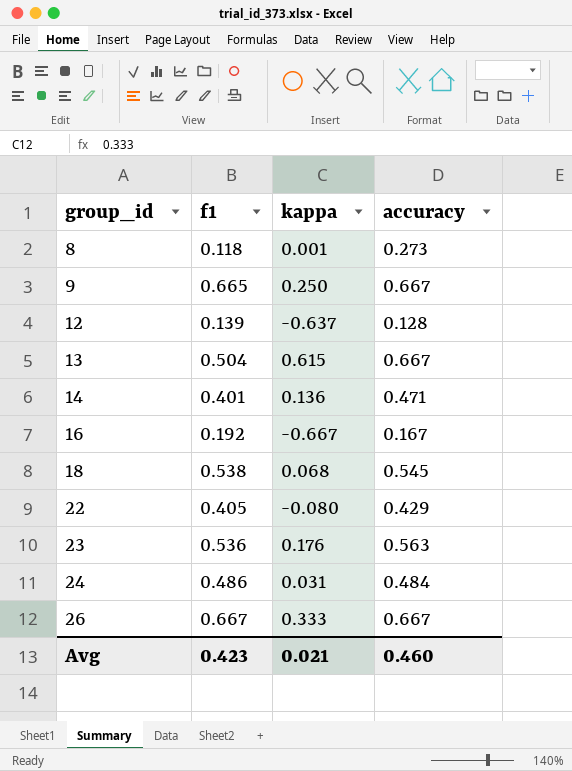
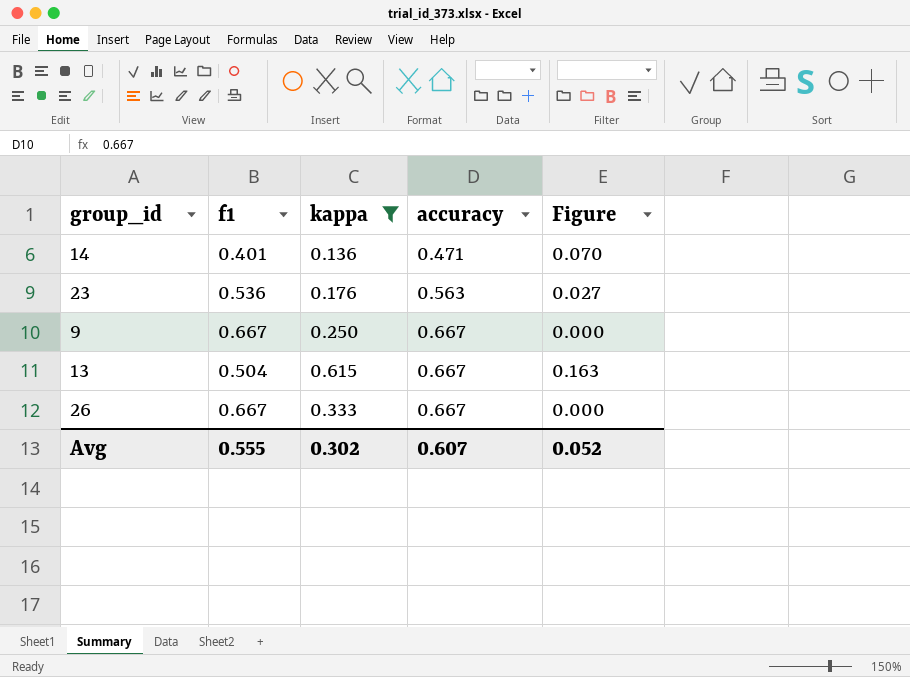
filter: none -> kappa >= 0.136
row order: group_id ascending -> accuracy ascending
column Figure | formula: none -> [accuracy] - [f1]
9 | f1: 0.665 -> 0.667
Avg | f1: 0.423 -> 0.555
Avg | kappa: 0.021 -> 0.302
Avg | accuracy: 0.460 -> 0.607

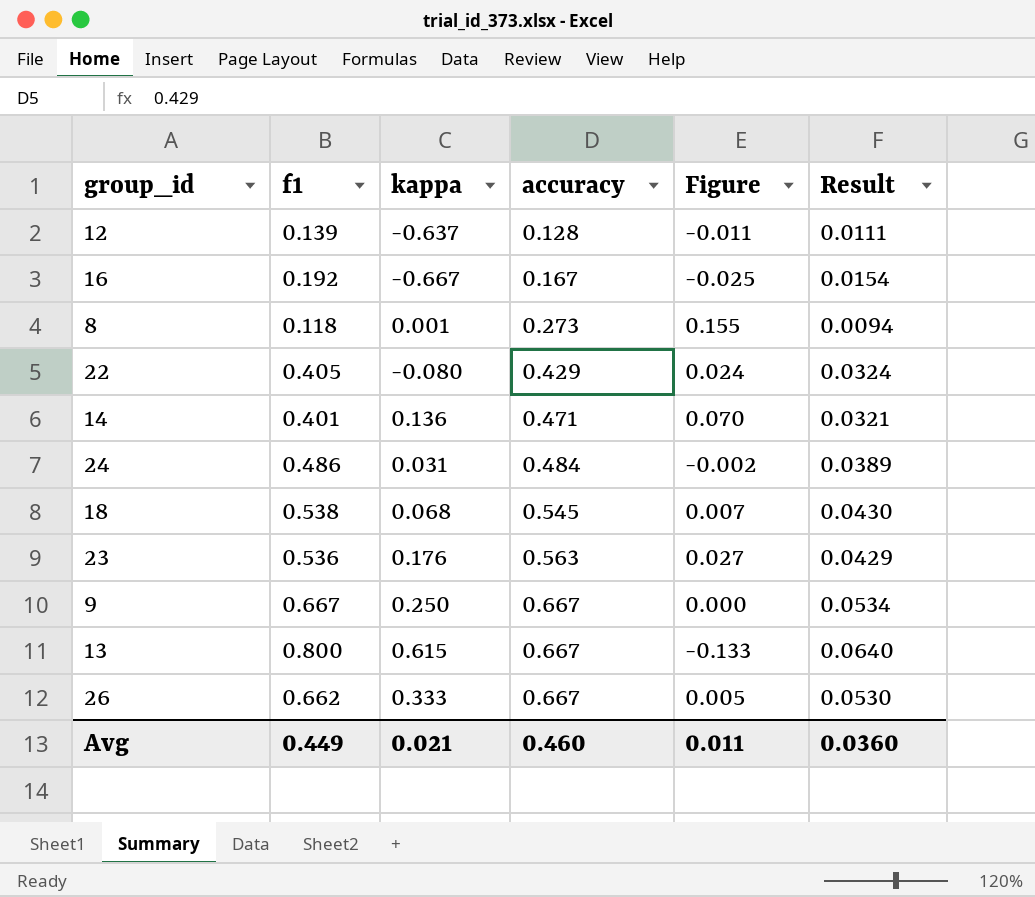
filter: kappa >= 0.136 -> none
column Result | formula: none -> [f1] * 0.08
13 | f1: 0.504 -> 0.800
13 | Figure: 0.163 -> -0.133
26 | f1: 0.667 -> 0.662
26 | Figure: 0.000 -> 0.005
Avg | f1: 0.555 -> 0.449
Avg | kappa: 0.302 -> 0.021
Avg | accuracy: 0.607 -> 0.460
Avg | Figure: 0.052 -> 0.011

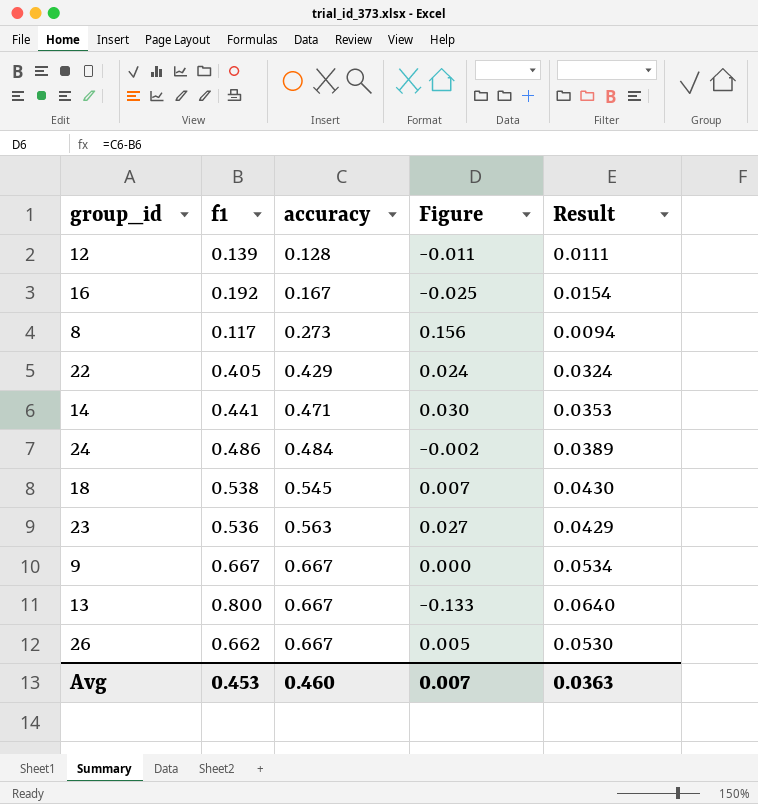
column kappa | position: 3 -> none
8 | f1: 0.118 -> 0.117
8 | Figure: 0.155 -> 0.156
14 | f1: 0.401 -> 0.441
14 | Figure: 0.070 -> 0.030
14 | Result: 0.0321 -> 0.0353
Avg | f1: 0.449 -> 0.453
Avg | Figure: 0.011 -> 0.007
Avg | Result: 0.0360 -> 0.0363

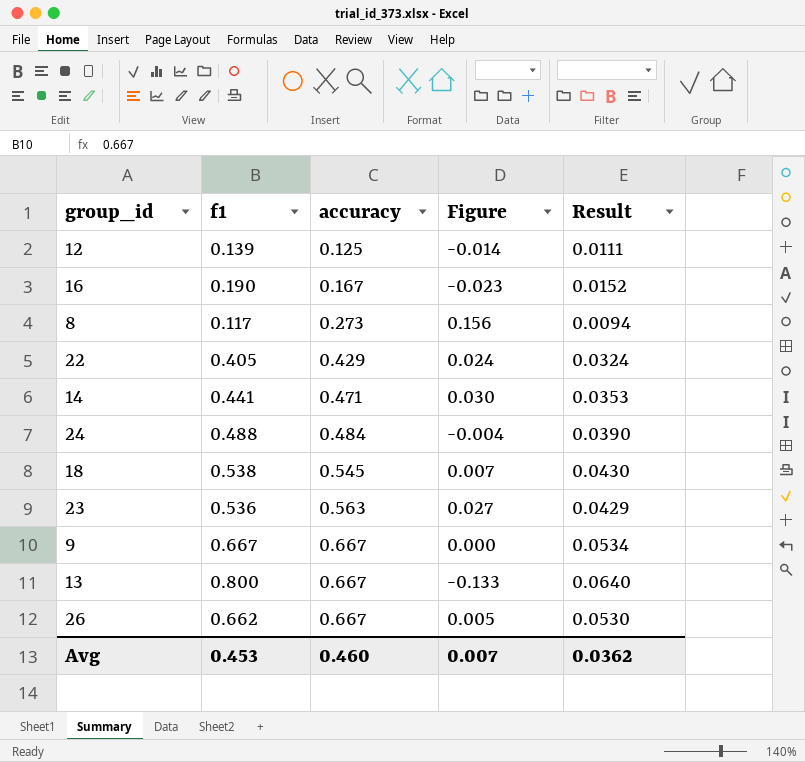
12 | accuracy: 0.128 -> 0.125
12 | Figure: -0.011 -> -0.014
16 | f1: 0.192 -> 0.190
16 | Figure: -0.025 -> -0.023
16 | Result: 0.0154 -> 0.0152
24 | f1: 0.486 -> 0.488
24 | Figure: -0.002 -> -0.004
24 | Result: 0.0389 -> 0.0390
Avg | Result: 0.0363 -> 0.0362

